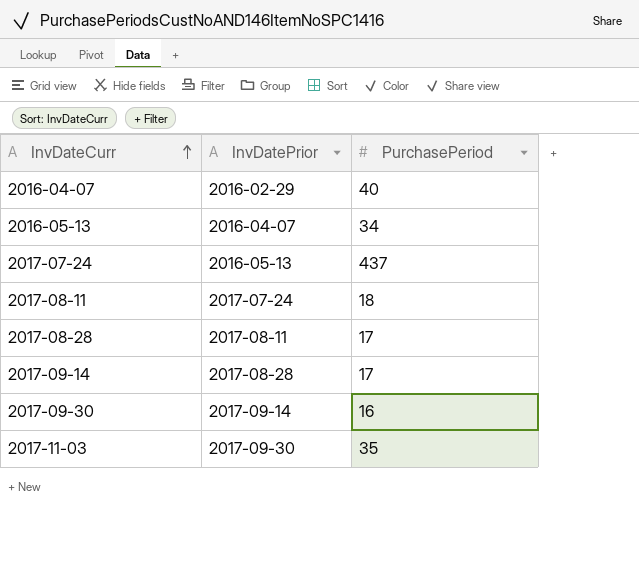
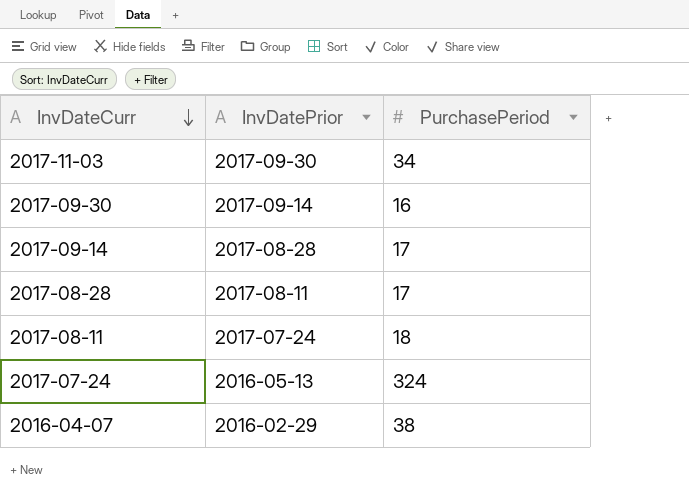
row order: InvDateCurr ascending -> InvDateCurr descending
row 2016-05-13: 2016-04-07 | 34 -> none
2017-11-03 | PurchasePeriod: 35 -> 34
2017-07-24 | PurchasePeriod: 437 -> 324
2016-04-07 | PurchasePeriod: 40 -> 38

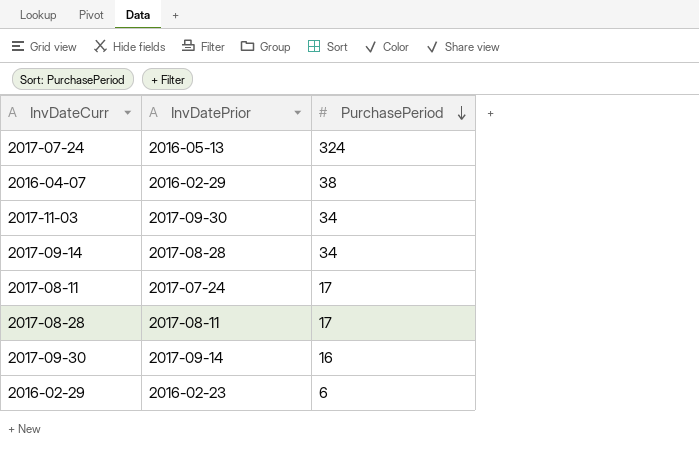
row order: InvDateCurr descending -> PurchasePeriod descending
2017-09-14 | PurchasePeriod: 17 -> 34
2017-08-11 | PurchasePeriod: 18 -> 17
row 2016-02-29: none -> 2016-02-23 | 6

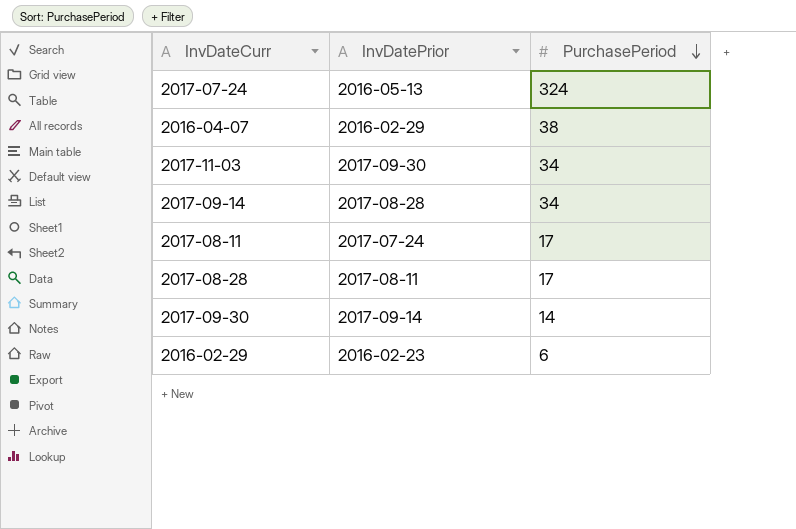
2017-09-30 | PurchasePeriod: 16 -> 14

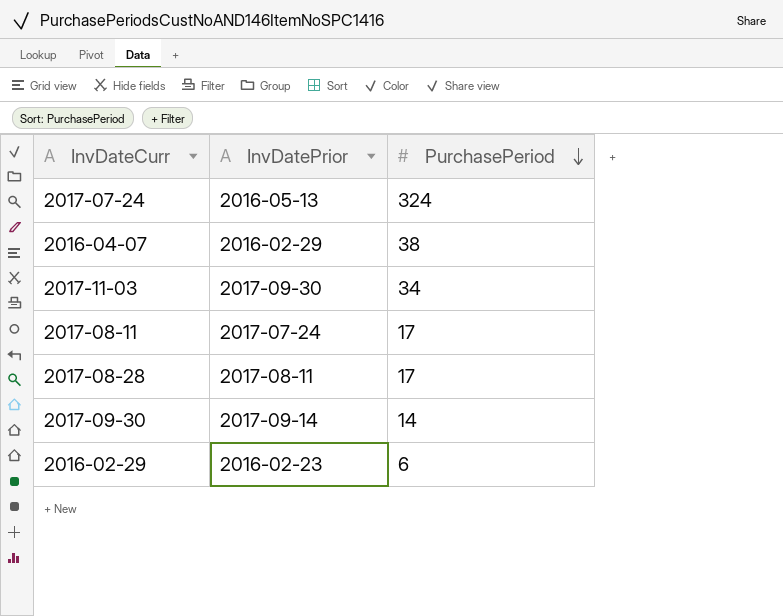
row 2017-09-14: 2017-08-28 | 34 -> none

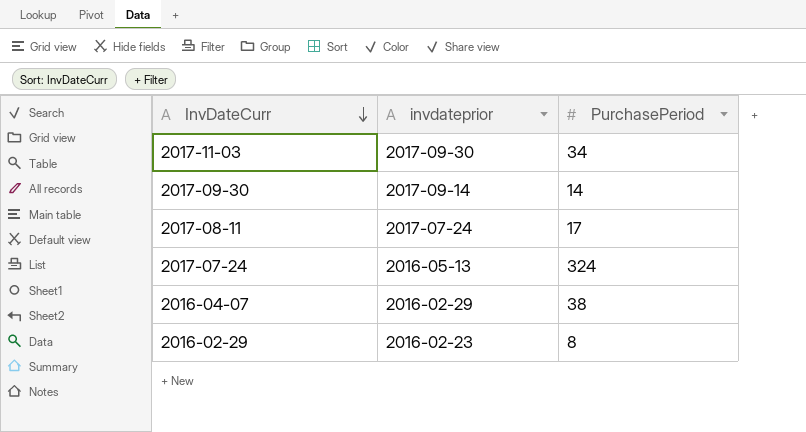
row order: PurchasePeriod descending -> InvDateCurr descending
column name: InvDatePrior -> invdateprior
row 2017-08-28: 2017-08-11 | 17 -> none
2016-02-29 | PurchasePeriod: 6 -> 8

